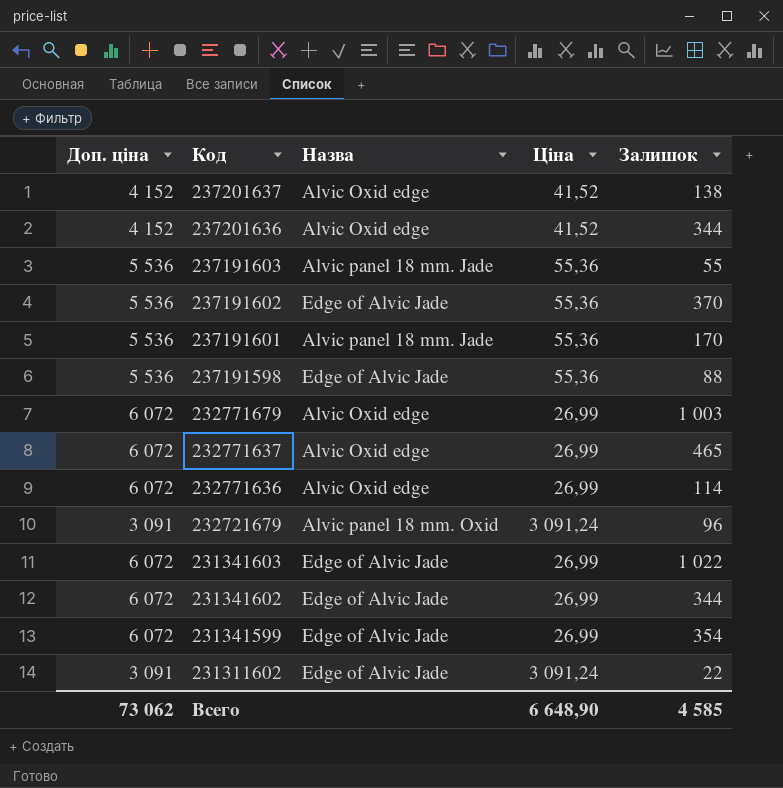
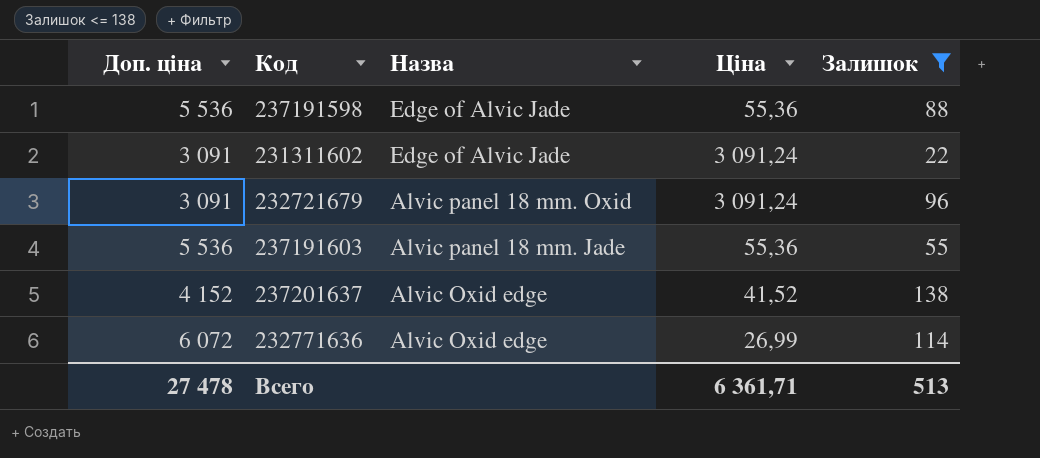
filter: none -> Залишок <= 138
row order: Код descending -> Назва descending
Всего | Доп. ціна: 73 062 -> 27 478
Всего | Ціна: 6 648,90 -> 6 361,71
Всего | Залишок: 4 585 -> 513

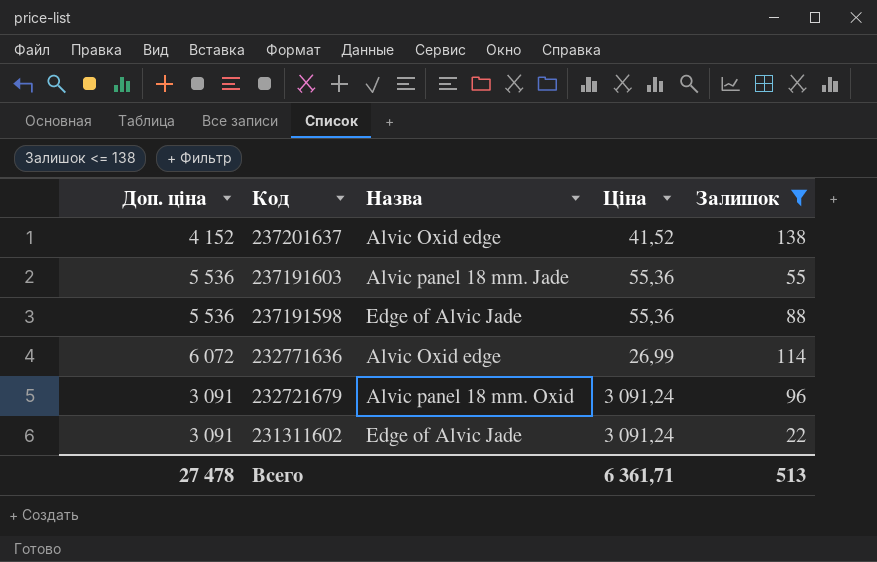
row order: Назва descending -> Код descending

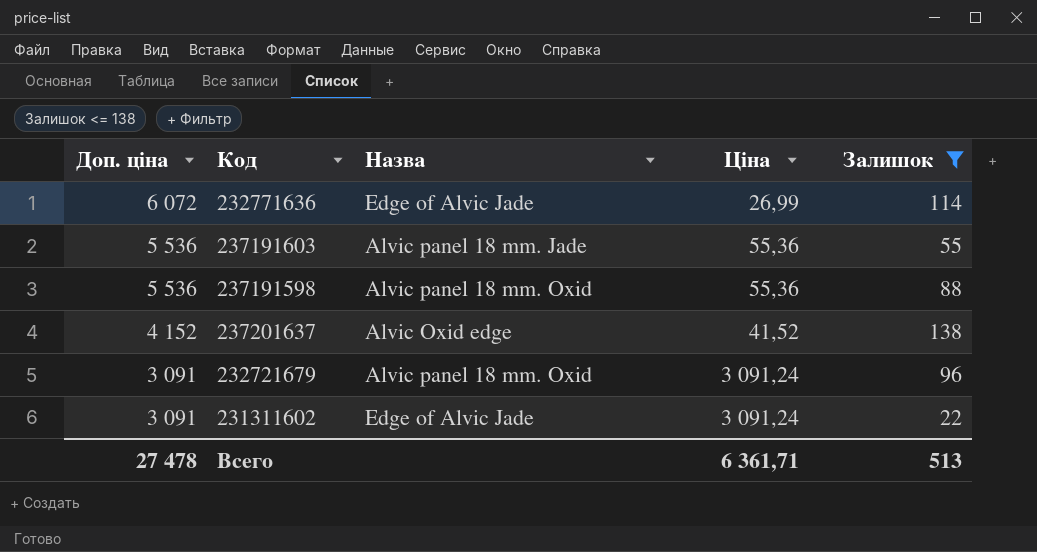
row order: Код descending -> Доп. ціна descending
232771636 | Назва: Alvic Oxid edge -> Edge of Alvic Jade
237191598 | Назва: Edge of Alvic Jade -> Alvic panel 18 mm. Oxid

